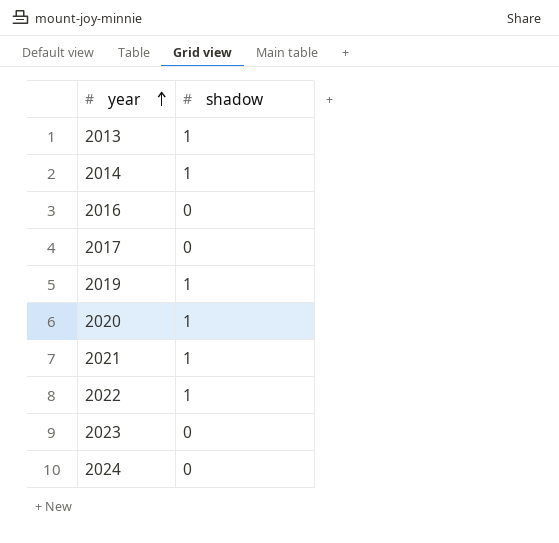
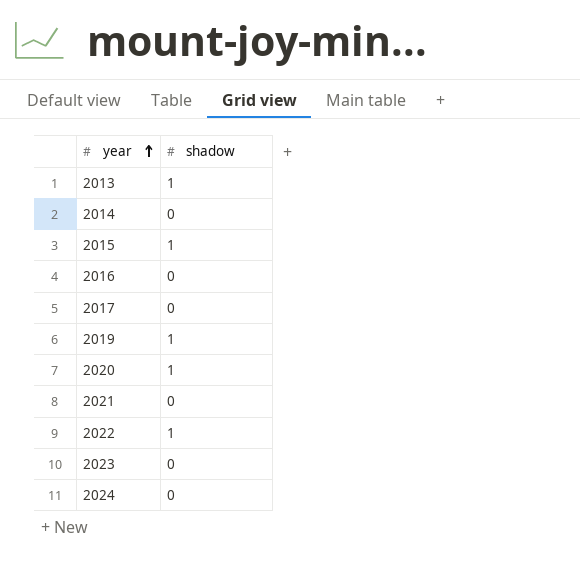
2014 | shadow: 1 -> 0
row 2015: none -> 1
2021 | shadow: 1 -> 0

